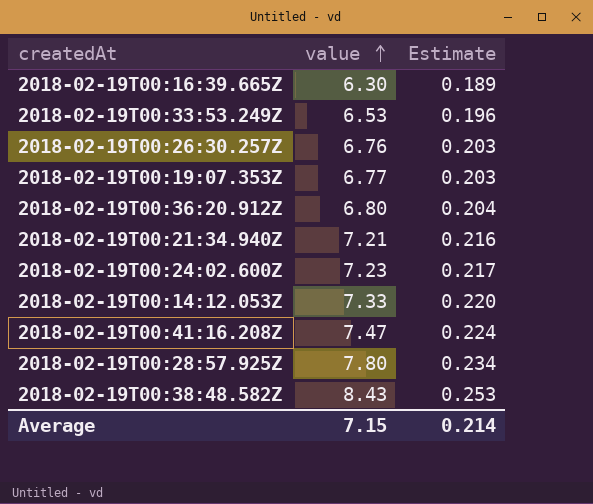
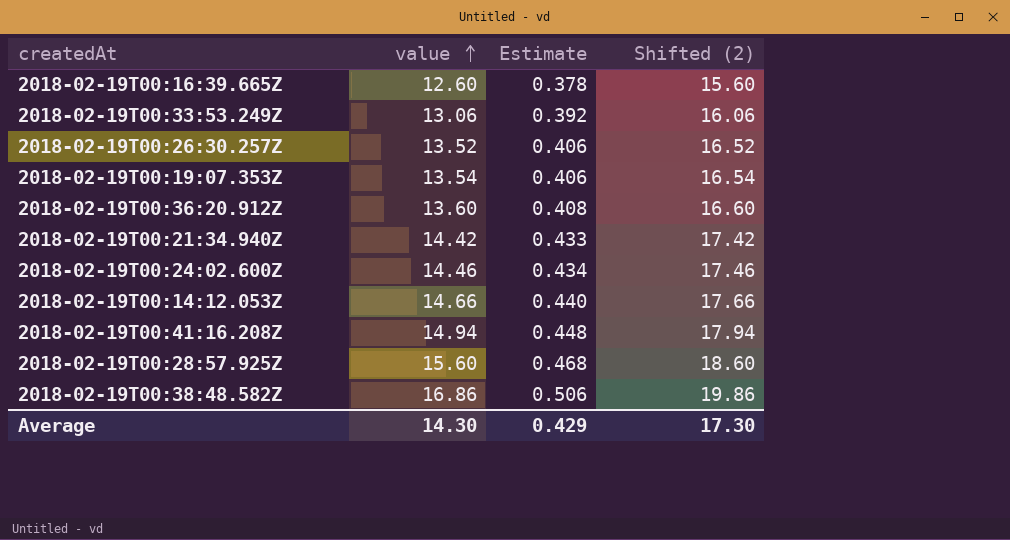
column Shifted (2) | formula: none -> [value] + 3
2018-02-19T00:16:39.665Z | value: 6.30 -> 12.60
2018-02-19T00:16:39.665Z | Estimate: 0.189 -> 0.378
2018-02-19T00:33:53.249Z | value: 6.53 -> 13.06
2018-02-19T00:33:53.249Z | Estimate: 0.196 -> 0.392
2018-02-19T00:26:30.257Z | value: 6.76 -> 13.52
2018-02-19T00:26:30.257Z | Estimate: 0.203 -> 0.406
2018-02-19T00:19:07.353Z | value: 6.77 -> 13.54
2018-02-19T00:19:07.353Z | Estimate: 0.203 -> 0.406
2018-02-19T00:36:20.912Z | value: 6.80 -> 13.60
2018-02-19T00:36:20.912Z | Estimate: 0.204 -> 0.408
2018-02-19T00:21:34.940Z | value: 7.21 -> 14.42
2018-02-19T00:21:34.940Z | Estimate: 0.216 -> 0.433
2018-02-19T00:24:02.600Z | value: 7.23 -> 14.46
2018-02-19T00:24:02.600Z | Estimate: 0.217 -> 0.434
2018-02-19T00:14:12.053Z | value: 7.33 -> 14.66
2018-02-19T00:14:12.053Z | Estimate: 0.220 -> 0.440
2018-02-19T00:41:16.208Z | value: 7.47 -> 14.94
2018-02-19T00:41:16.208Z | Estimate: 0.224 -> 0.448
2018-02-19T00:28:57.925Z | value: 7.80 -> 15.60
2018-02-19T00:28:57.925Z | Estimate: 0.234 -> 0.468
2018-02-19T00:38:48.582Z | value: 8.43 -> 16.86
2018-02-19T00:38:48.582Z | Estimate: 0.253 -> 0.506
Average | value: 7.15 -> 14.30
Average | Estimate: 0.214 -> 0.429

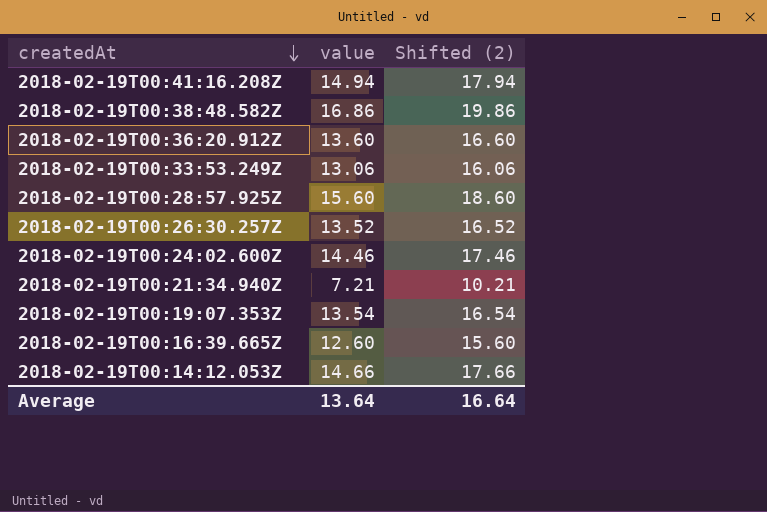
row order: value ascending -> createdAt descending
column Estimate | formula: [value] * 0.03 -> none
2018-02-19T00:21:34.940Z | value: 14.42 -> 7.21
2018-02-19T00:21:34.940Z | Shifted (2): 17.42 -> 10.21
Average | value: 14.30 -> 13.64
Average | Shifted (2): 17.30 -> 16.64

